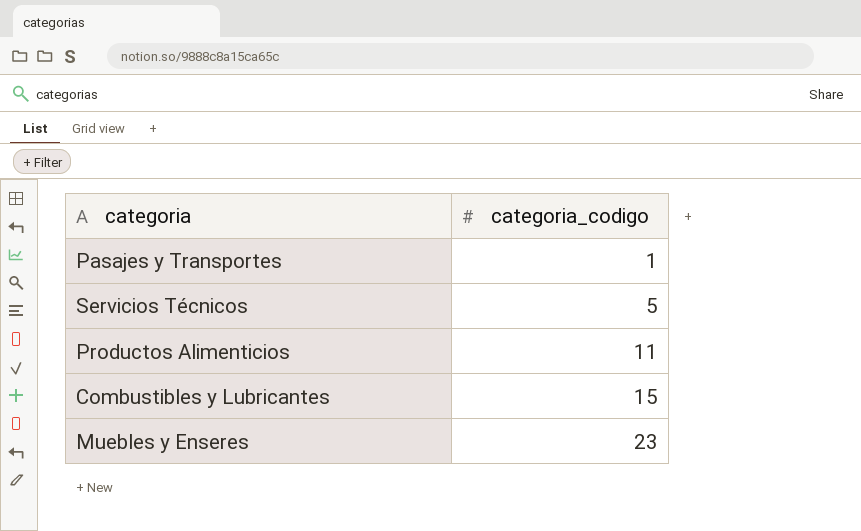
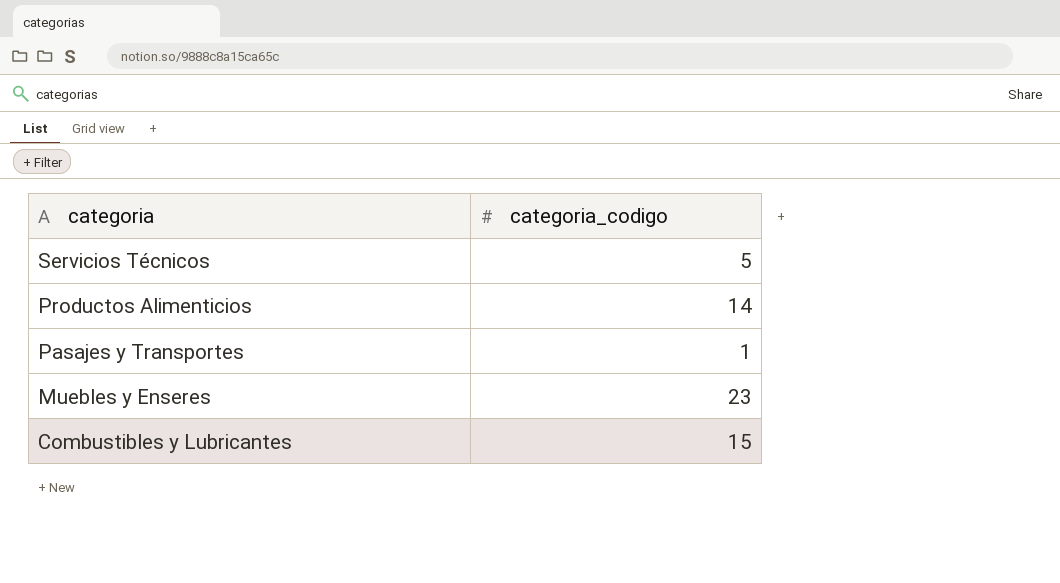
row order: categoria_codigo ascending -> categoria descending
Productos Alimenticios | categoria_codigo: 11 -> 14

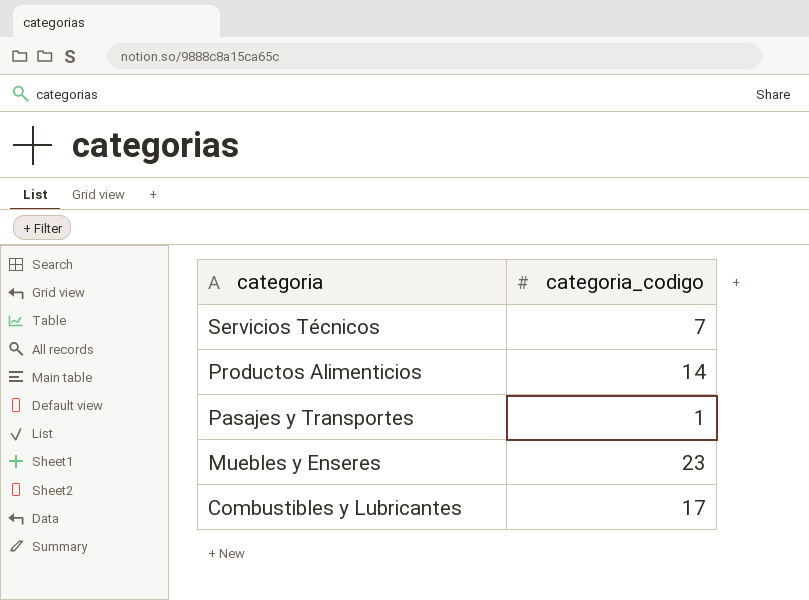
Servicios Técnicos | categoria_codigo: 5 -> 7
Combustibles y Lubricantes | categoria_codigo: 15 -> 17

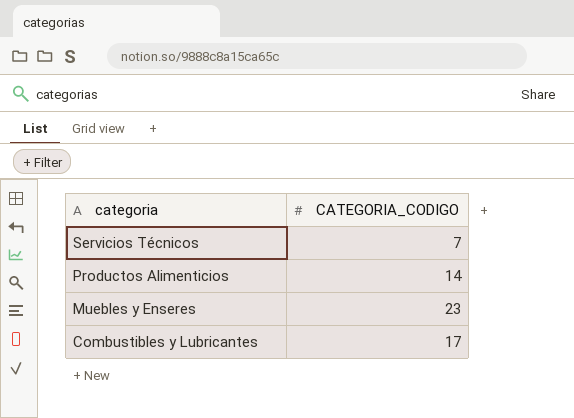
column name: categoria_codigo -> CATEGORIA_CODIGO
row Pasajes y Transportes: 1 -> none

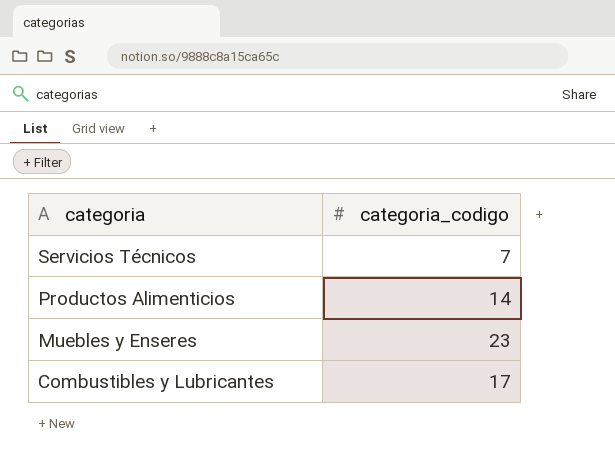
column name: CATEGORIA_CODIGO -> categoria_codigo

